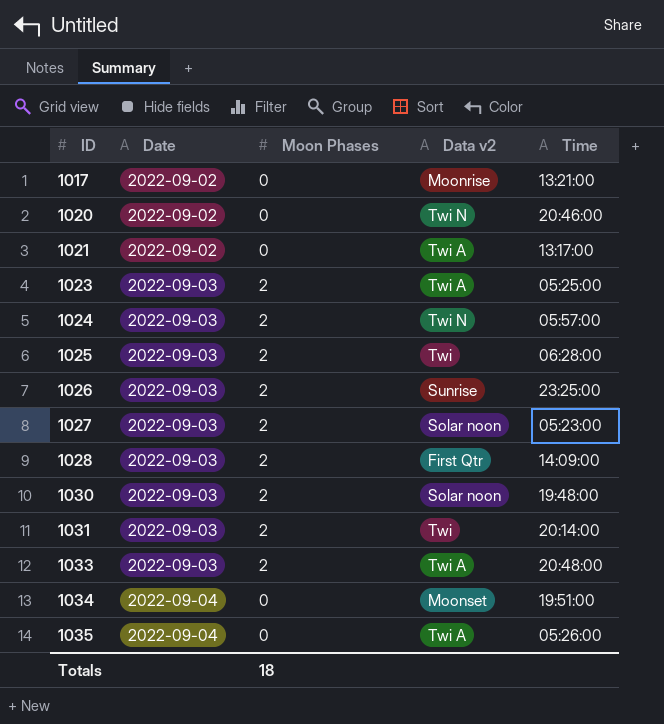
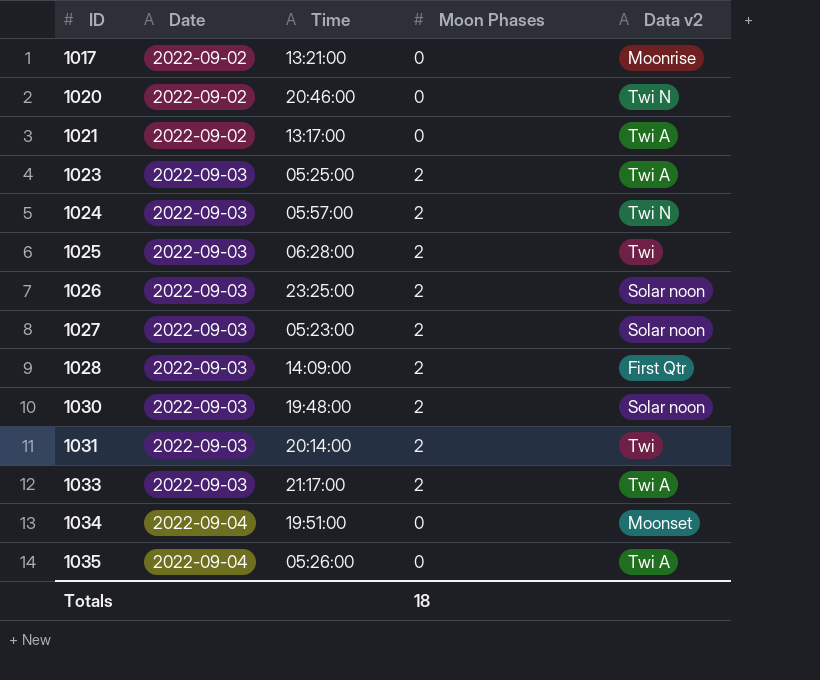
column Time | position: 5 -> 3
1026 | Data v2: Sunrise -> Solar noon
1033 | Time: 20:48:00 -> 21:17:00

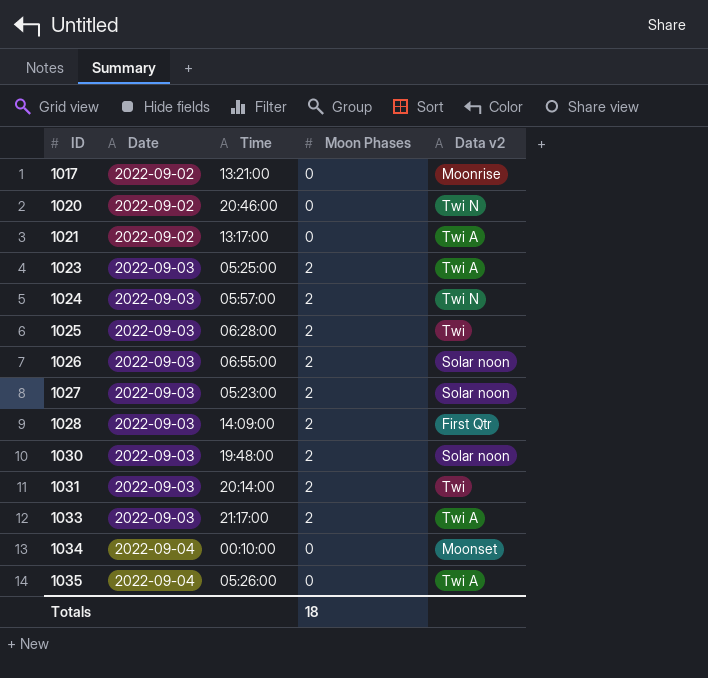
1026 | Time: 23:25:00 -> 06:55:00
1034 | Time: 19:51:00 -> 00:10:00

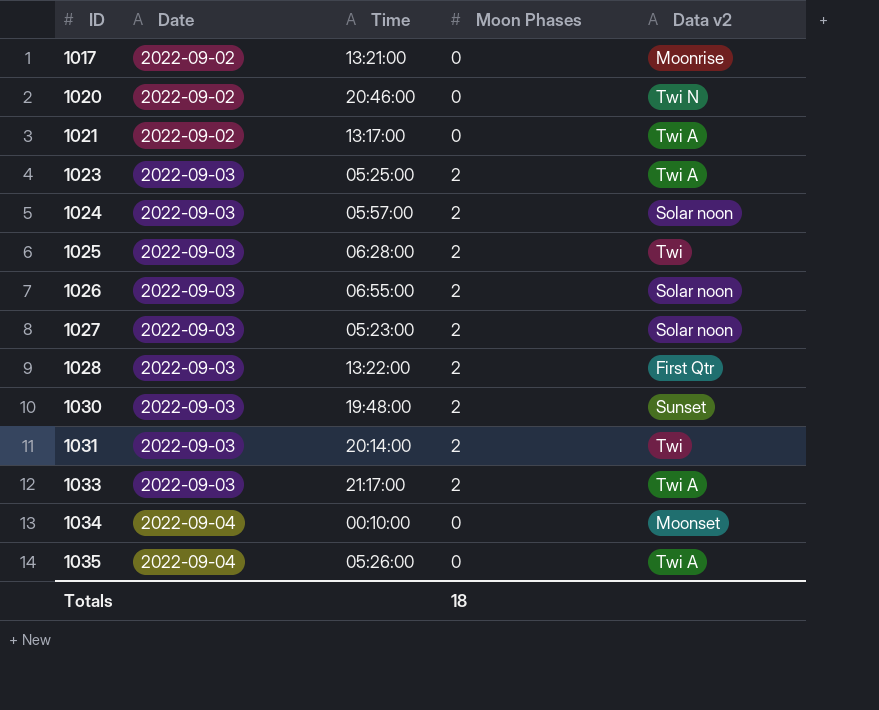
1024 | Data v2: Twi N -> Solar noon
1028 | Time: 14:09:00 -> 13:22:00
1030 | Data v2: Solar noon -> Sunset

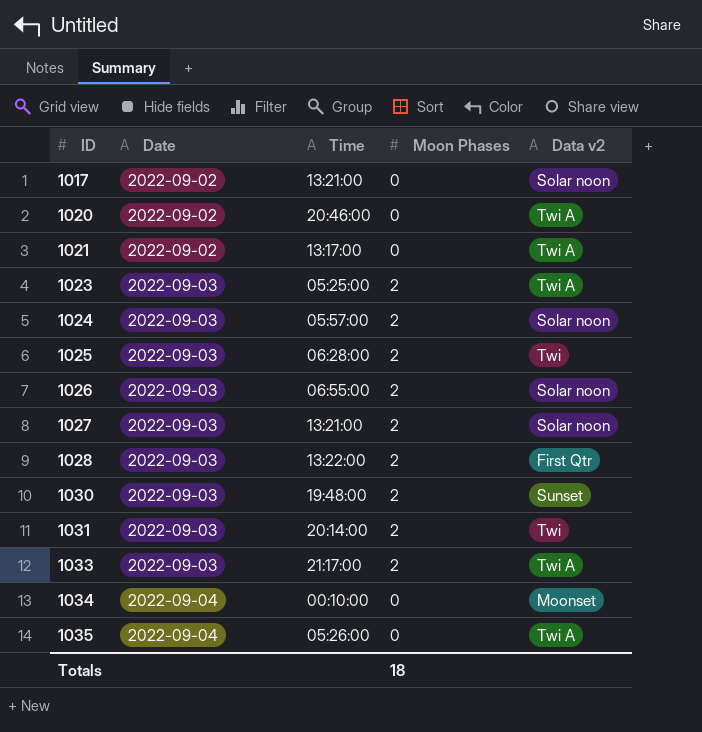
1017 | Data v2: Moonrise -> Solar noon
1020 | Data v2: Twi N -> Twi A
1027 | Time: 05:23:00 -> 13:21:00

